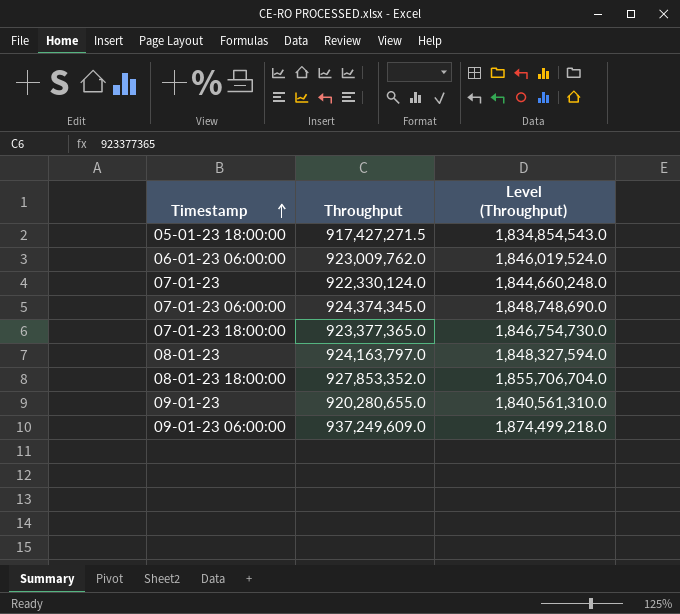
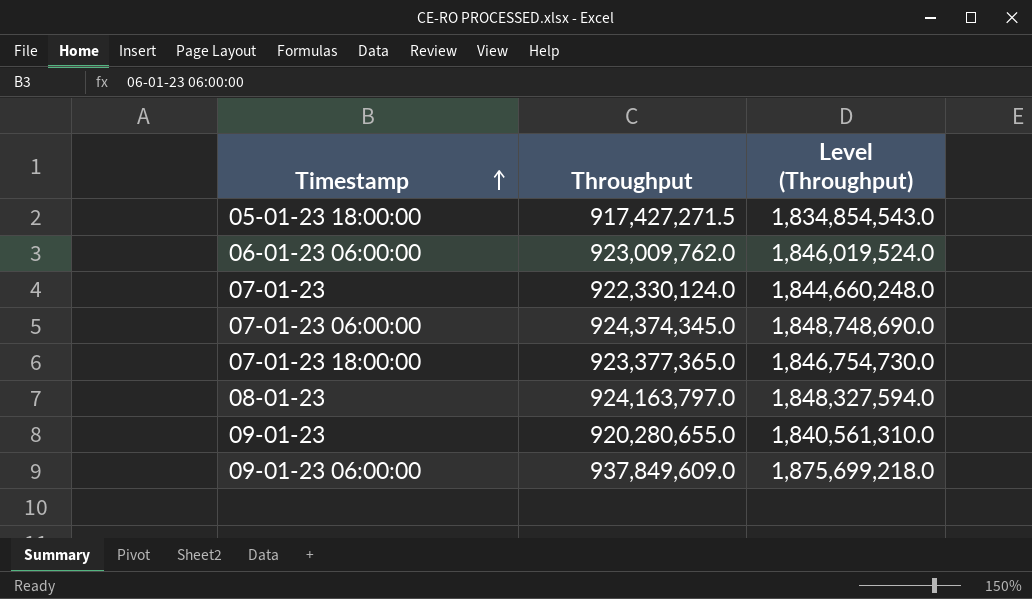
row 08-01-23 18:00:00: 927,853,352.0 | 1,855,706,704.0 -> none
09-01-23 06:00:00 | Throughput: 937,249,609.0 -> 937,849,609.0
09-01-23 06:00:00 | Level (Throughput): 1,874,499,218.0 -> 1,875,699,218.0

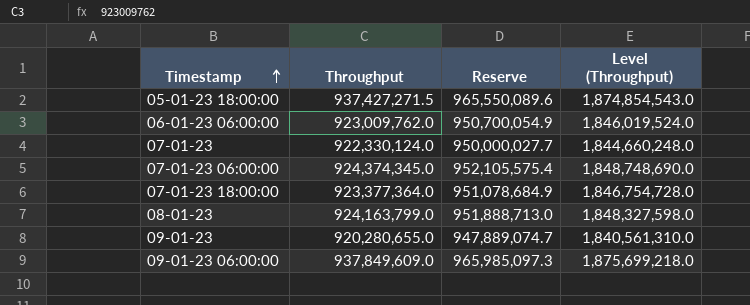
column Reserve | formula: none -> [Throughput] * 1.03
05-01-23 18:00:00 | Throughput: 917,427,271.5 -> 937,427,271.5
05-01-23 18:00:00 | Level (Throughput): 1,834,854,543.0 -> 1,874,854,543.0
07-01-23 18:00:00 | Throughput: 923,377,365.0 -> 923,377,364.0
07-01-23 18:00:00 | Level (Throughput): 1,846,754,730.0 -> 1,846,754,728.0
08-01-23 | Throughput: 924,163,797.0 -> 924,163,799.0
08-01-23 | Level (Throughput): 1,848,327,594.0 -> 1,848,327,598.0

